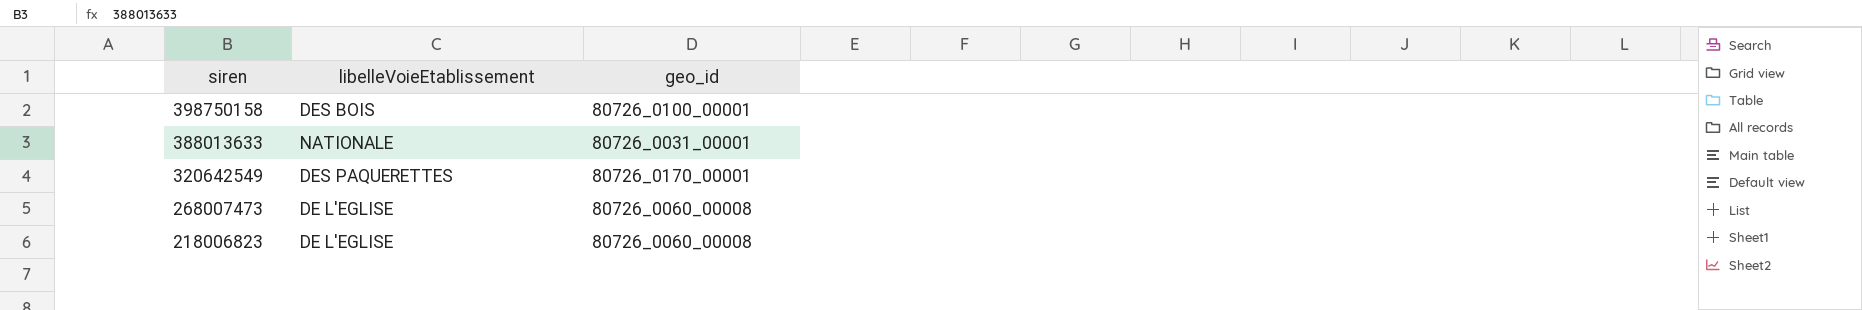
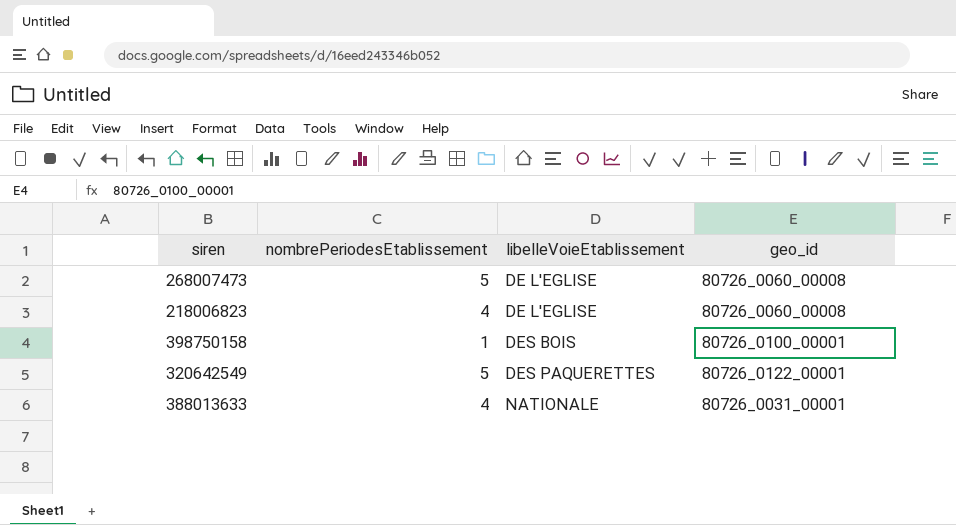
row order: siren descending -> libelleVoieEtablissement ascending
column nombrePeriodesEtablissement | position: none -> 2
320642549 | geo_id: 80726_0170_00001 -> 80726_0122_00001

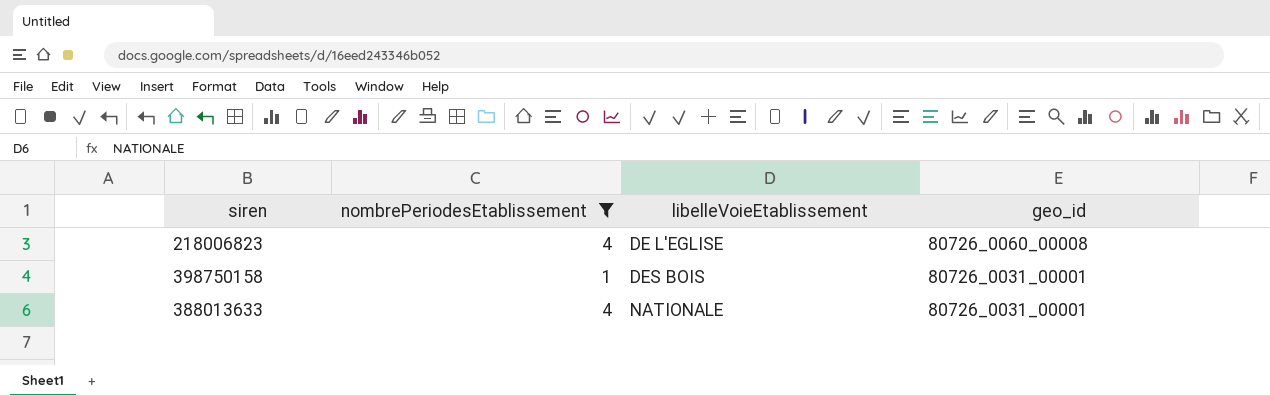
filter: none -> nombrePeriodesEtablissement != 5
398750158 | geo_id: 80726_0100_00001 -> 80726_0031_00001

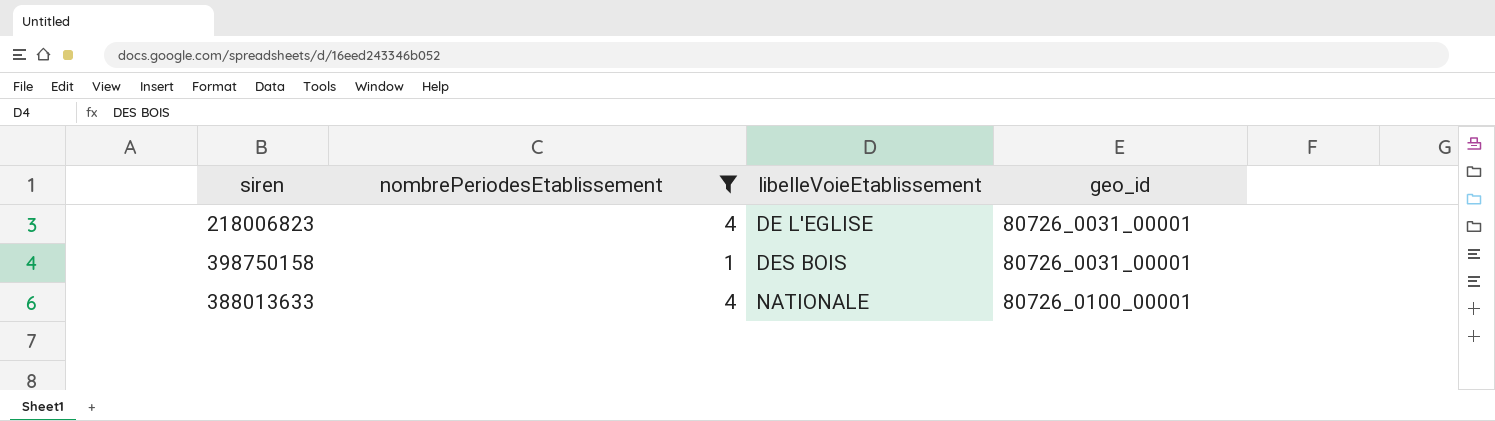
218006823 | geo_id: 80726_0060_00008 -> 80726_0031_00001
388013633 | geo_id: 80726_0031_00001 -> 80726_0100_00001

